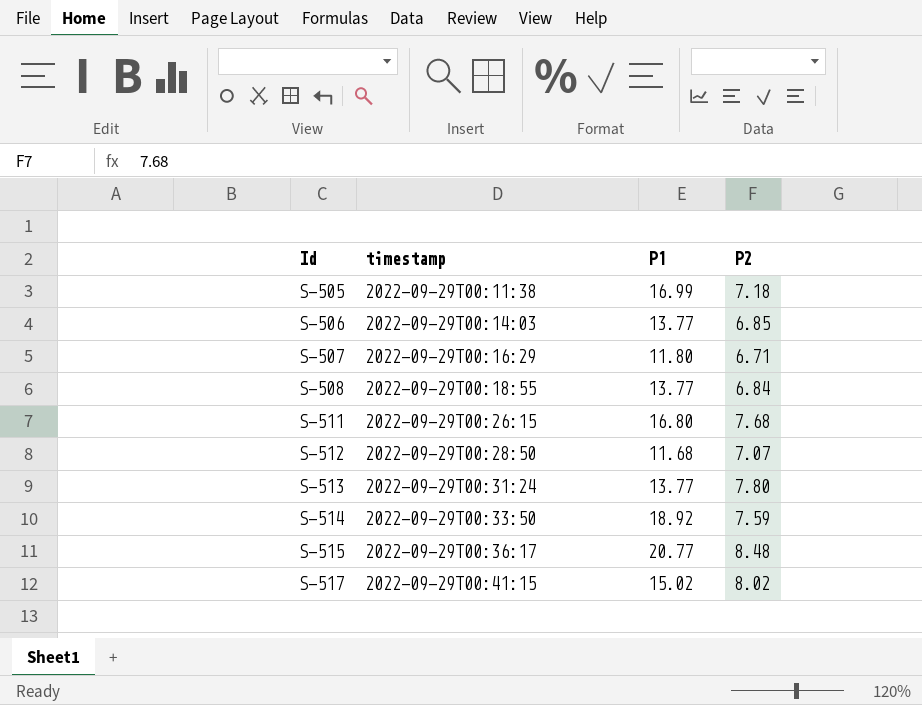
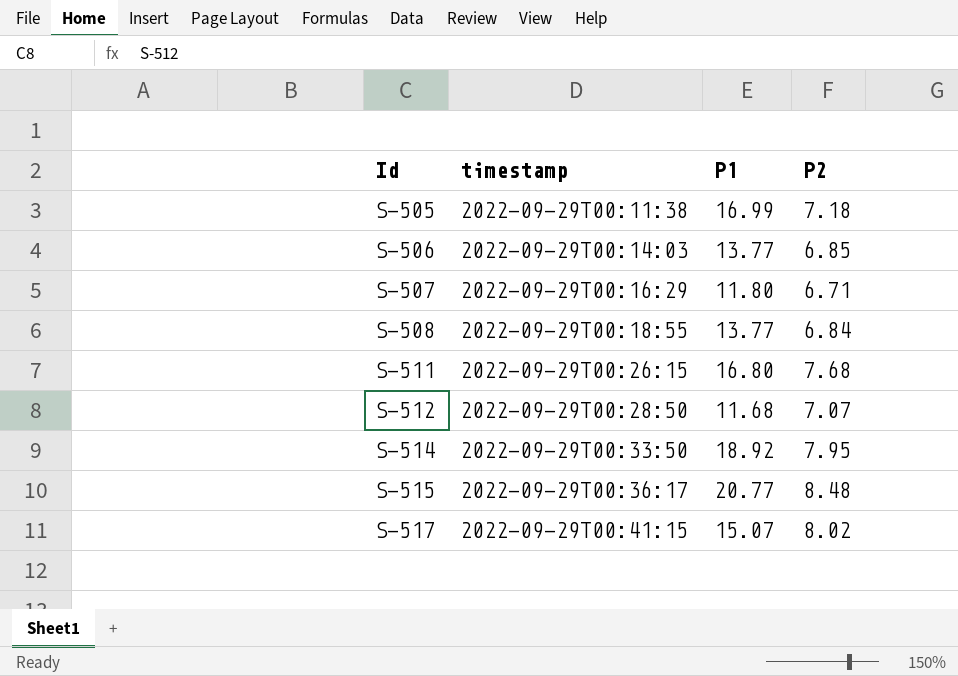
row S-513: 2022-09-29T00:31:24 | 13.77 | 7.80 -> none
S-514 | P2: 7.59 -> 7.95
S-517 | P1: 15.02 -> 15.07

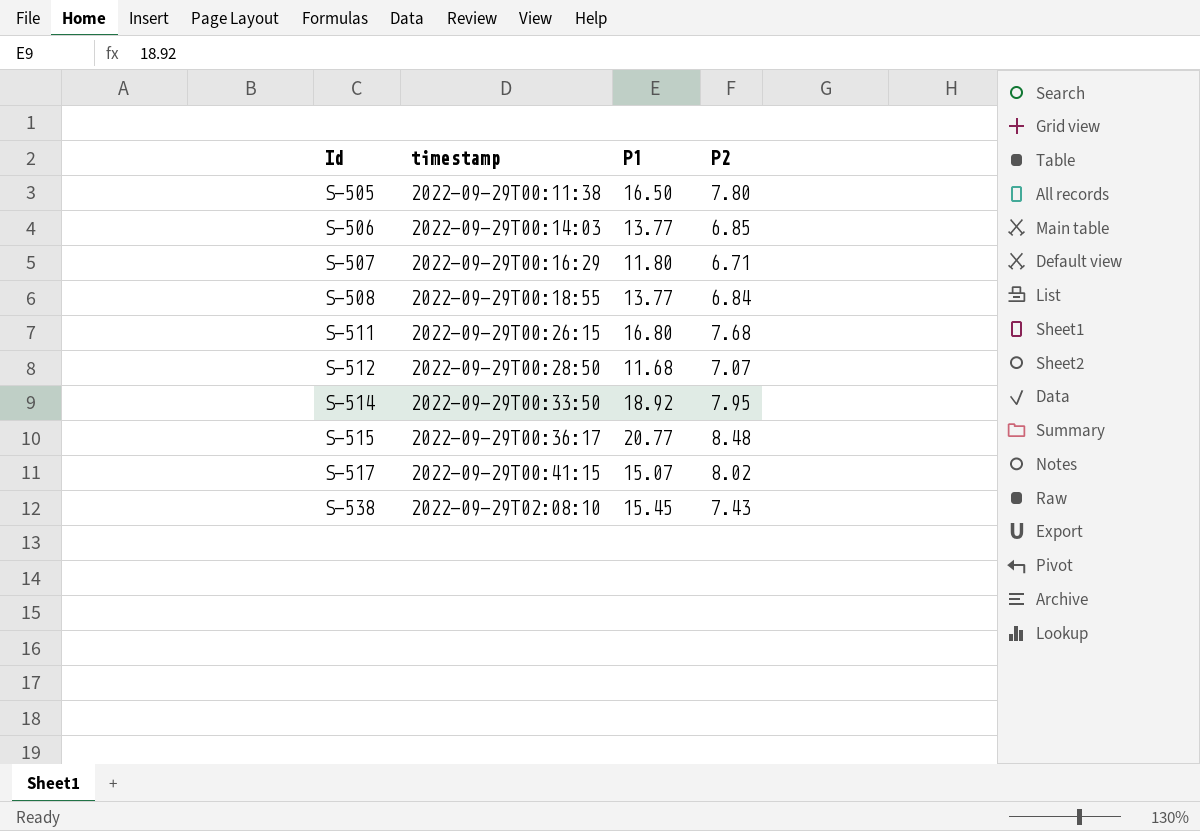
S-505 | P1: 16.99 -> 16.50
S-505 | P2: 7.18 -> 7.80
row S-538: none -> 2022-09-29T02:08:10 | 15.45 | 7.43

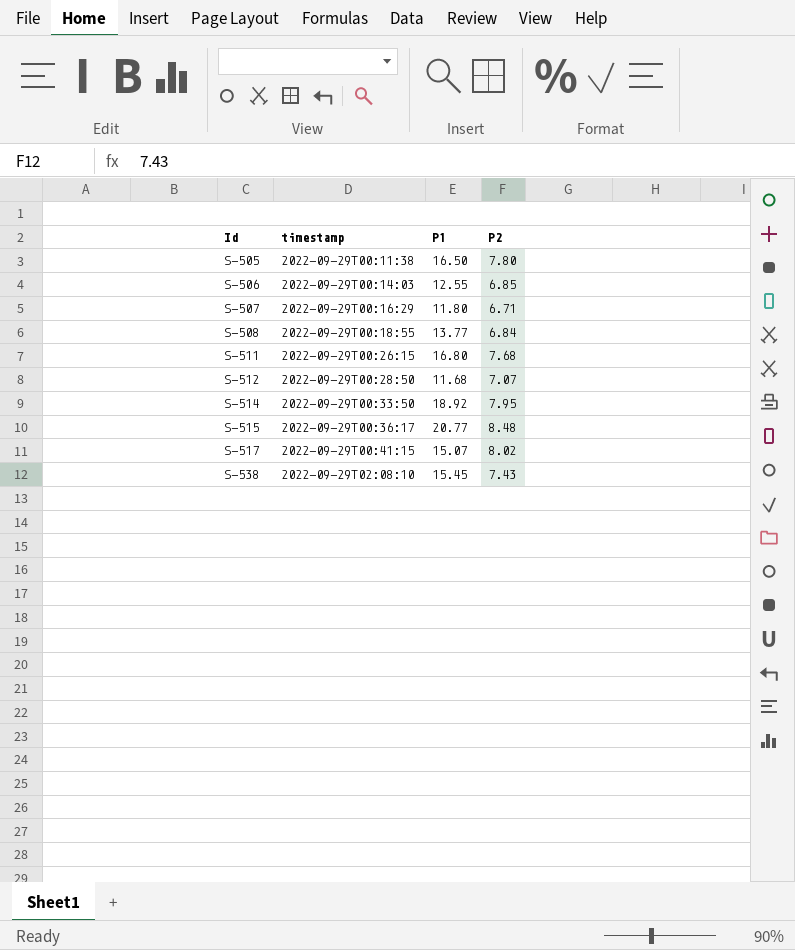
S-506 | P1: 13.77 -> 12.55

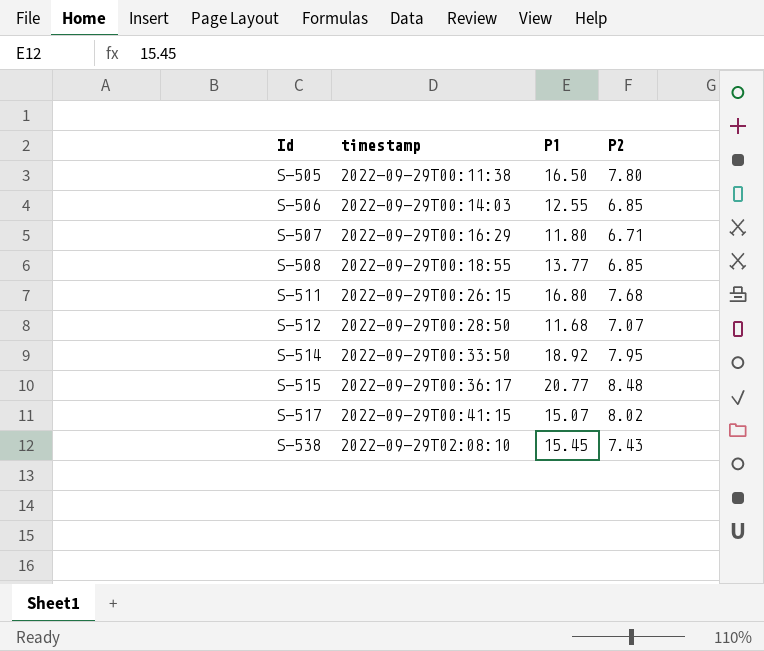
S-508 | P2: 6.84 -> 6.85

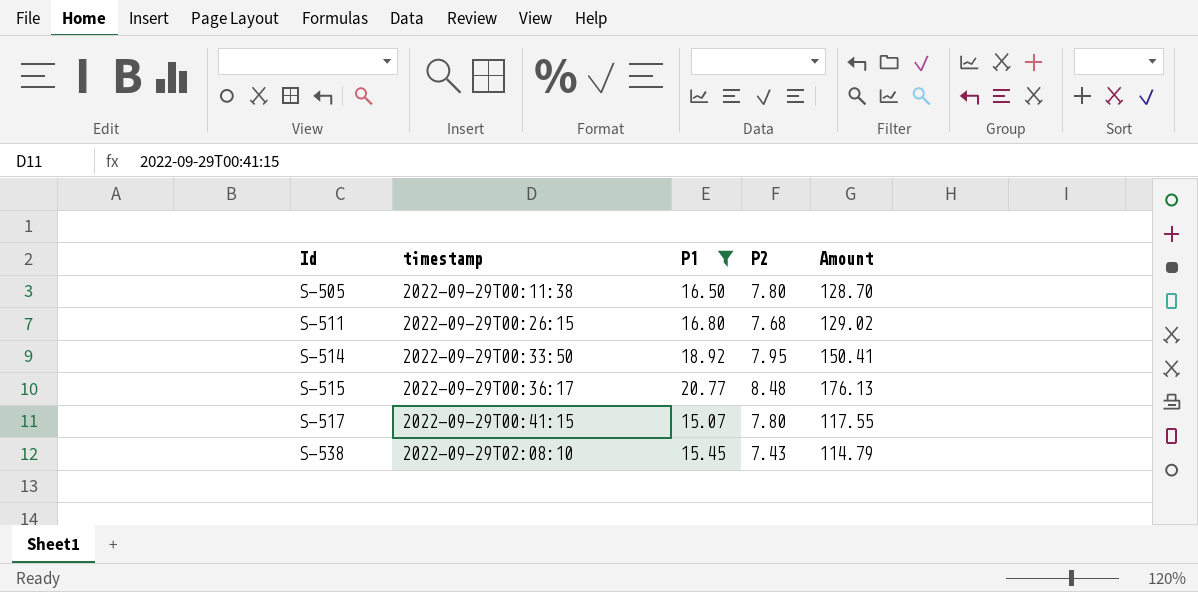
filter: none -> P1 >= 15.07
column Amount | formula: none -> [P1] * [P2]
S-517 | P2: 8.02 -> 7.80

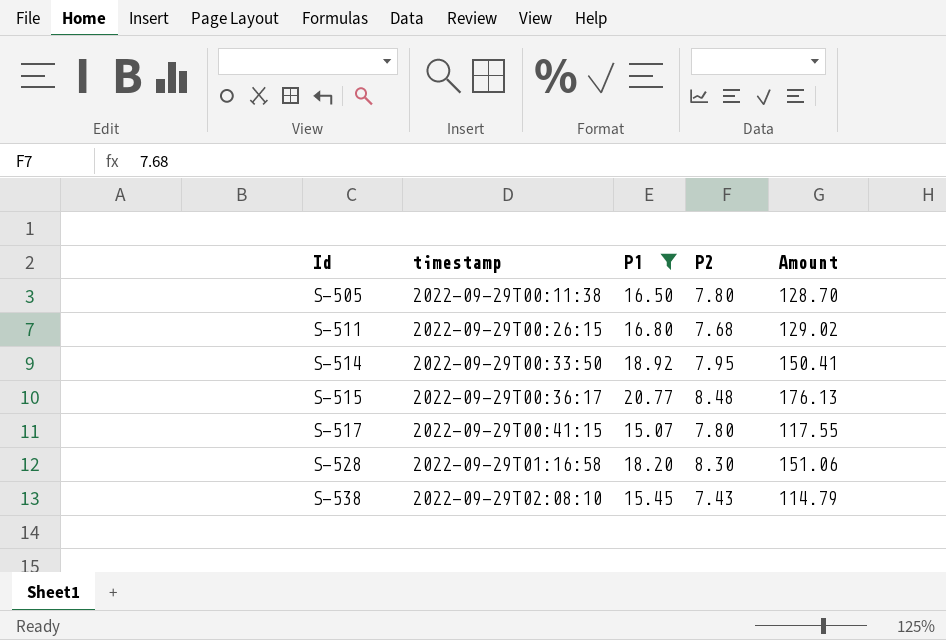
row S-528: none -> 2022-09-29T01:16:58 | 18.20 | 8.30 | 151.06

